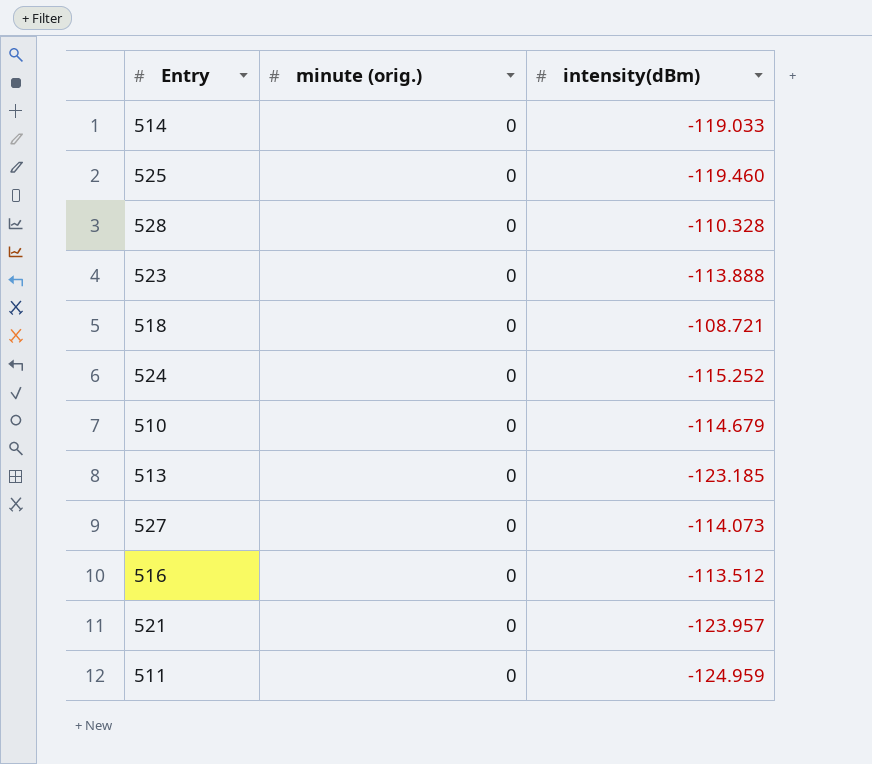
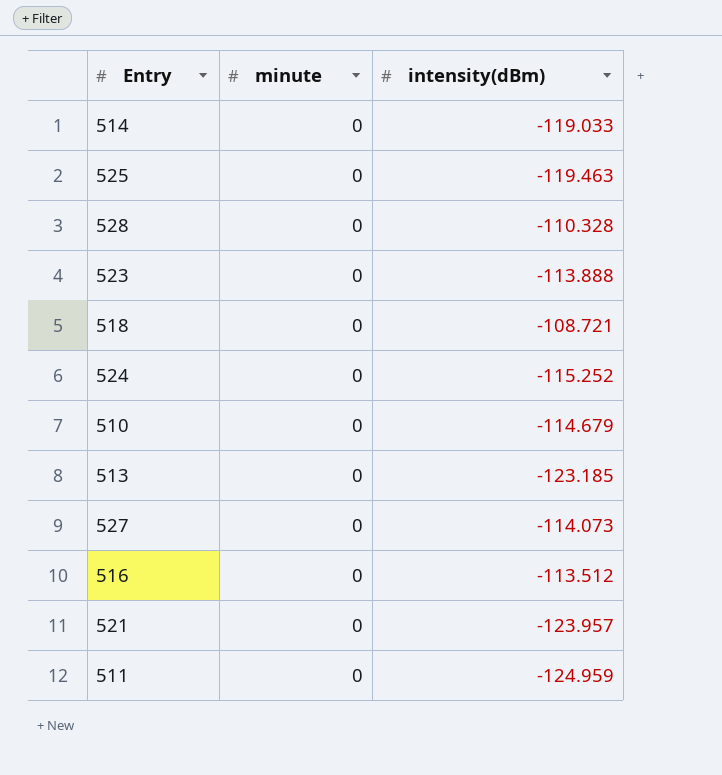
column name: minute (orig.) -> minute
525 | intensity(dBm): -119.460 -> -119.463

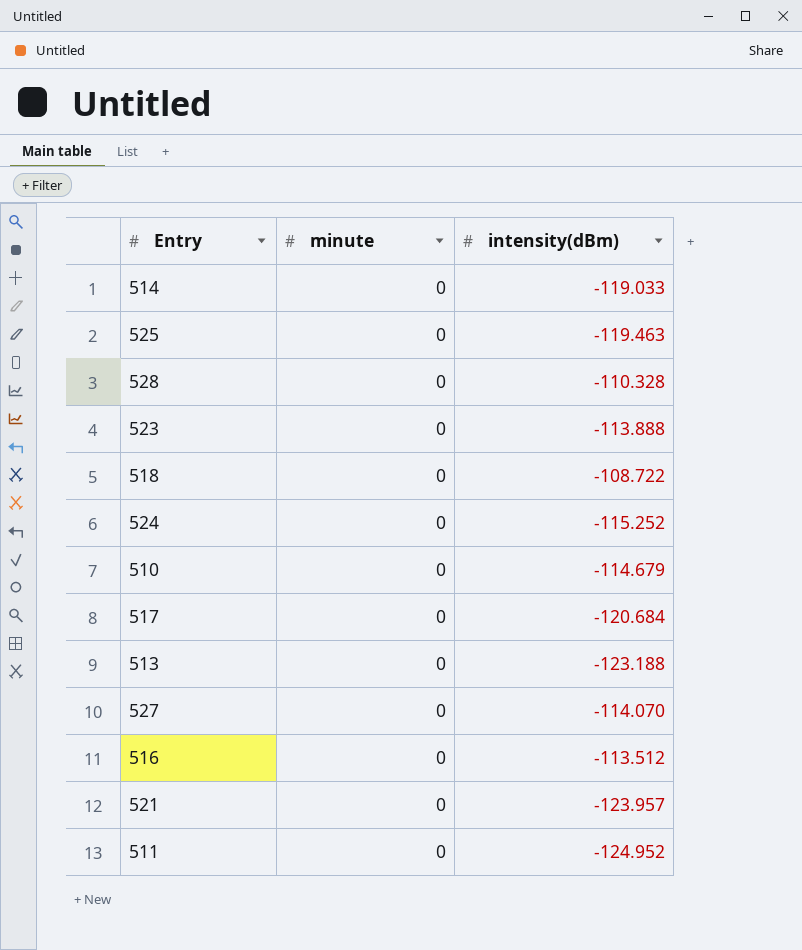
518 | intensity(dBm): -108.721 -> -108.722
row 517: none -> 0 | -120.684
513 | intensity(dBm): -123.185 -> -123.188
527 | intensity(dBm): -114.073 -> -114.070
511 | intensity(dBm): -124.959 -> -124.952

